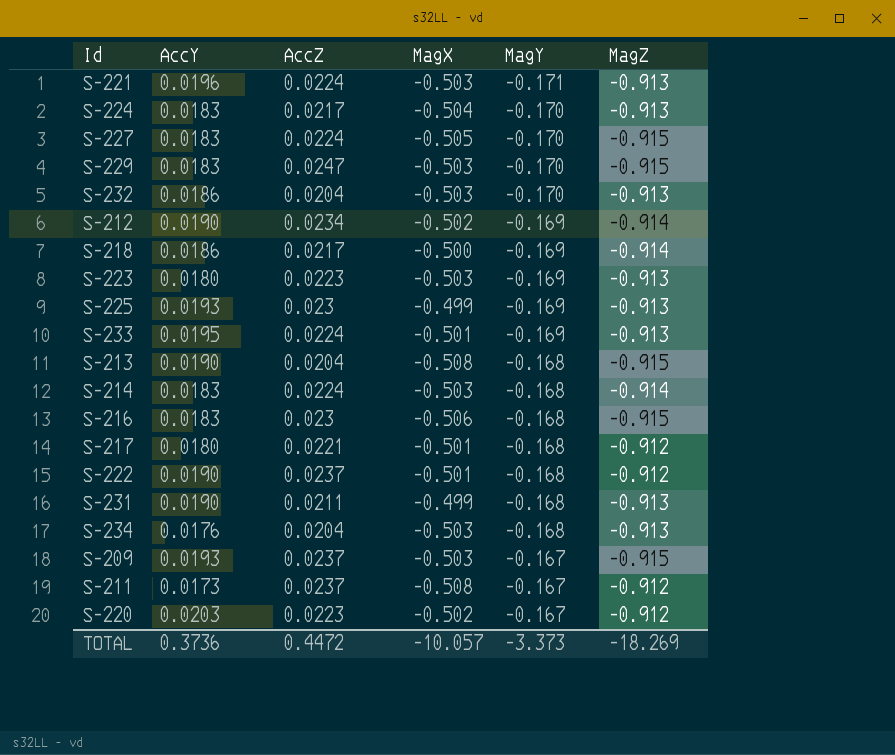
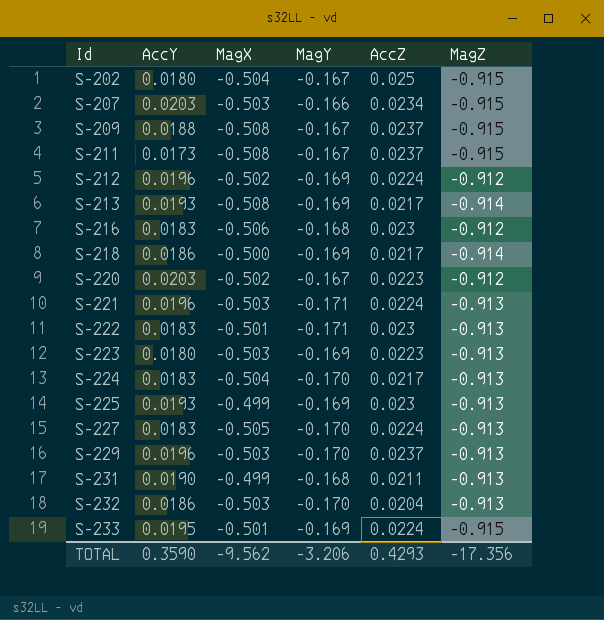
row order: MagY ascending -> Id ascending
column AccZ | position: 3 -> 5
row S-214: 0.0183 | 0.0224 | -0.503 | -0.168 | -0.914 -> none
row S-217: 0.0180 | 0.0221 | -0.501 | -0.168 | -0.912 -> none
row S-234: 0.0176 | 0.0204 | -0.503 | -0.168 | -0.913 -> none
row S-202: none -> 0.0180 | -0.504 | -0.167 | 0.025 | -0.915
row S-207: none -> 0.0203 | -0.503 | -0.166 | 0.0234 | -0.915
S-209 | AccY: 0.0193 -> 0.0188
S-209 | MagX: -0.503 -> -0.508
S-211 | MagZ: -0.912 -> -0.915
S-212 | AccY: 0.0190 -> 0.0196
S-212 | AccZ: 0.0234 -> 0.0224
S-212 | MagZ: -0.914 -> -0.912
S-213 | AccY: 0.0190 -> 0.0193
S-213 | MagY: -0.168 -> -0.169
S-213 | AccZ: 0.0204 -> 0.0217
S-213 | MagZ: -0.915 -> -0.914
S-216 | MagZ: -0.915 -> -0.912
S-222 | AccY: 0.0190 -> 0.0183
S-222 | MagY: -0.168 -> -0.171
S-222 | AccZ: 0.0237 -> 0.023
S-222 | MagZ: -0.912 -> -0.913
S-227 | MagZ: -0.915 -> -0.913
S-229 | AccY: 0.0183 -> 0.0196
S-229 | AccZ: 0.0247 -> 0.0237
S-229 | MagZ: -0.915 -> -0.913
S-233 | MagZ: -0.913 -> -0.915
TOTAL | AccY: 0.3736 -> 0.3590
TOTAL | MagX: -10.057 -> -9.562
TOTAL | MagY: -3.373 -> -3.206
TOTAL | AccZ: 0.4472 -> 0.4293
TOTAL | MagZ: -18.269 -> -17.356

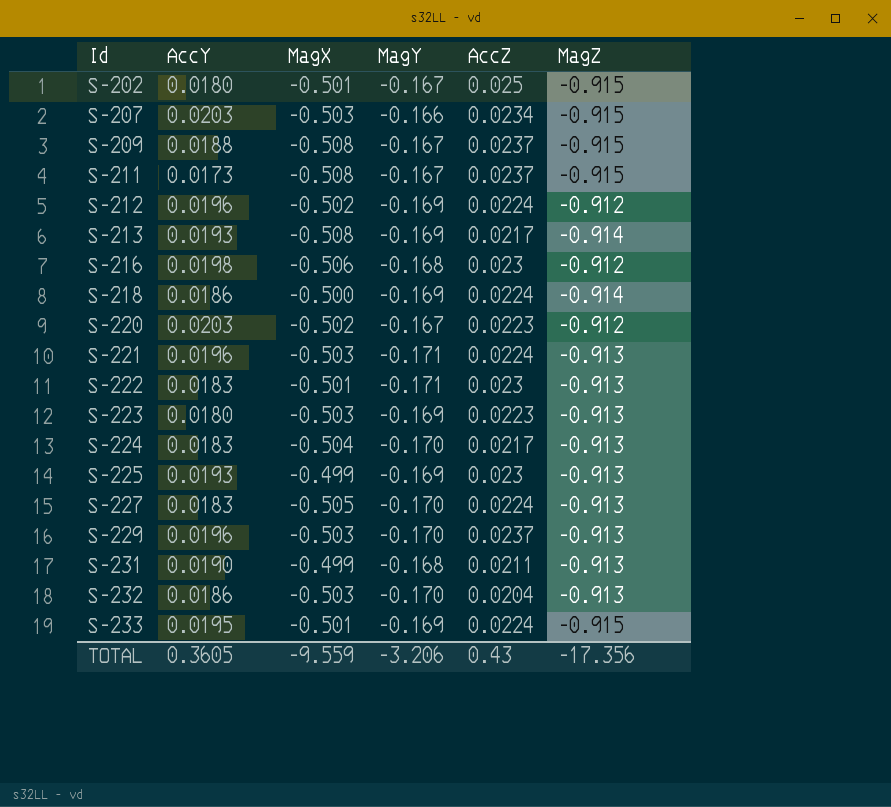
S-202 | MagX: -0.504 -> -0.501
S-216 | AccY: 0.0183 -> 0.0198
S-218 | AccZ: 0.0217 -> 0.0224
TOTAL | AccY: 0.3590 -> 0.3605
TOTAL | MagX: -9.562 -> -9.559
TOTAL | AccZ: 0.4293 -> 0.43

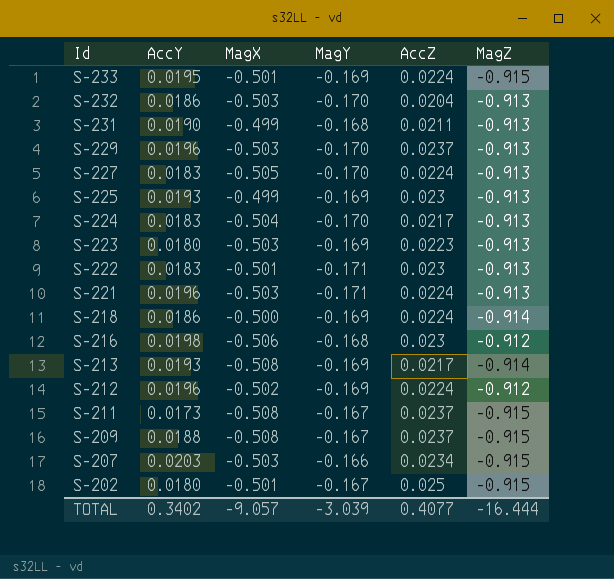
row order: Id ascending -> Id descending
row S-220: 0.0203 | -0.502 | -0.167 | 0.0223 | -0.912 -> none
TOTAL | AccY: 0.3605 -> 0.3402
TOTAL | MagX: -9.559 -> -9.057
TOTAL | MagY: -3.206 -> -3.039
TOTAL | AccZ: 0.43 -> 0.4077
TOTAL | MagZ: -17.356 -> -16.444

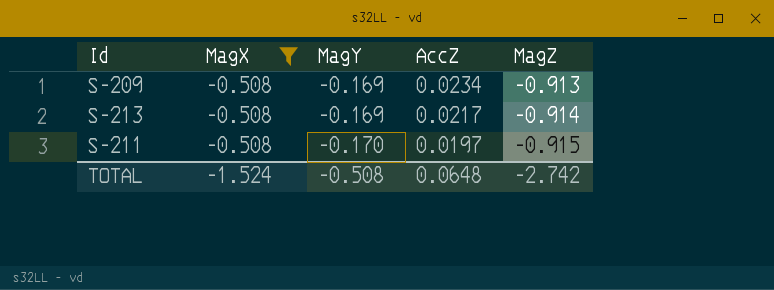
filter: none -> MagX = -0.508
row order: Id descending -> MagY descending
column AccY | position: 2 -> none
S-209 | MagY: -0.167 -> -0.169
S-209 | AccZ: 0.0237 -> 0.0234
S-209 | MagZ: -0.915 -> -0.913
S-211 | MagY: -0.167 -> -0.170
S-211 | AccZ: 0.0237 -> 0.0197
TOTAL | MagX: -9.057 -> -1.524
TOTAL | MagY: -3.039 -> -0.508
TOTAL | AccZ: 0.4077 -> 0.0648
TOTAL | MagZ: -16.444 -> -2.742

